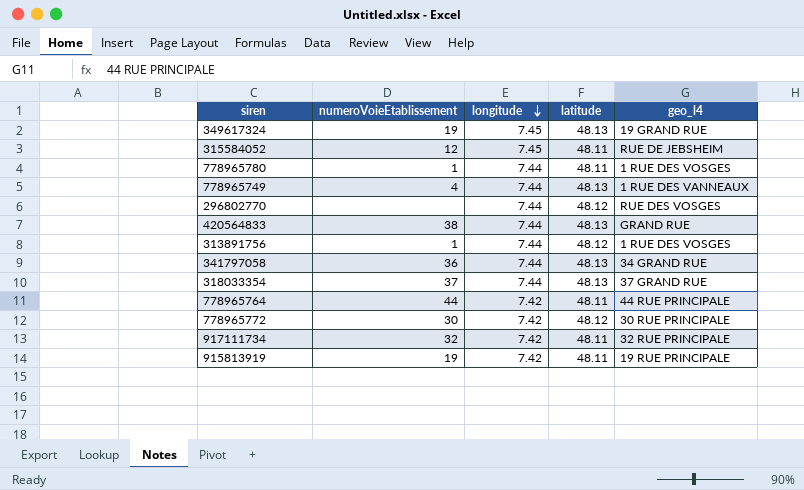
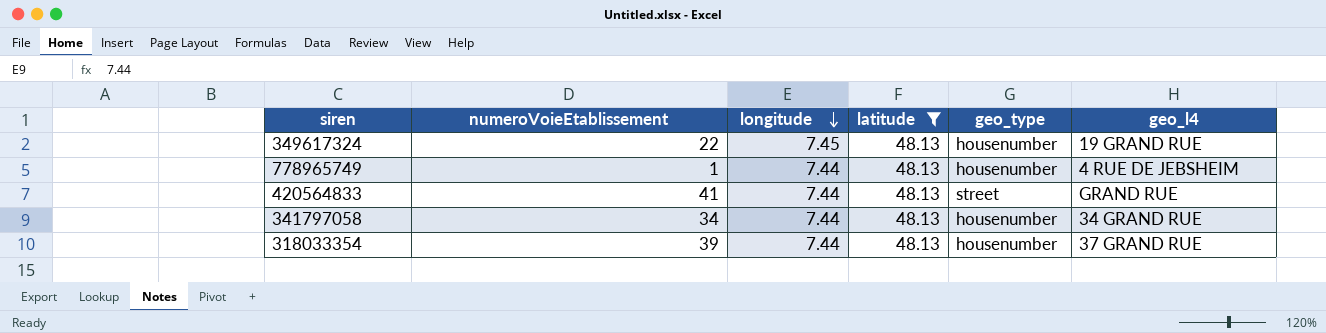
filter: none -> latitude = 48.13
column geo_type | position: none -> 5
349617324 | numeroVoieEtablissement: 19 -> 22
778965749 | numeroVoieEtablissement: 4 -> 1
778965749 | geo_l4: 1 RUE DES VANNEAUX -> 4 RUE DE JEBSHEIM
420564833 | numeroVoieEtablissement: 38 -> 41
341797058 | numeroVoieEtablissement: 36 -> 34
318033354 | numeroVoieEtablissement: 37 -> 39

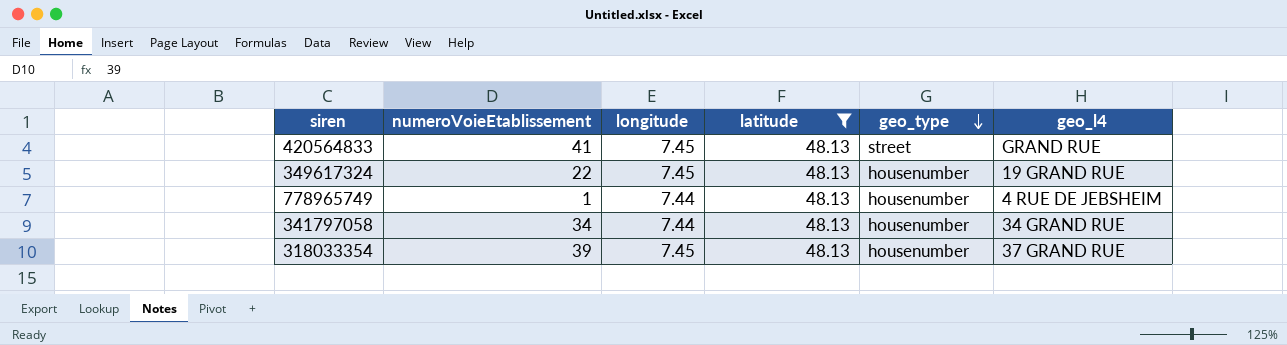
row order: longitude descending -> geo_type descending
420564833 | longitude: 7.44 -> 7.45
318033354 | longitude: 7.44 -> 7.45

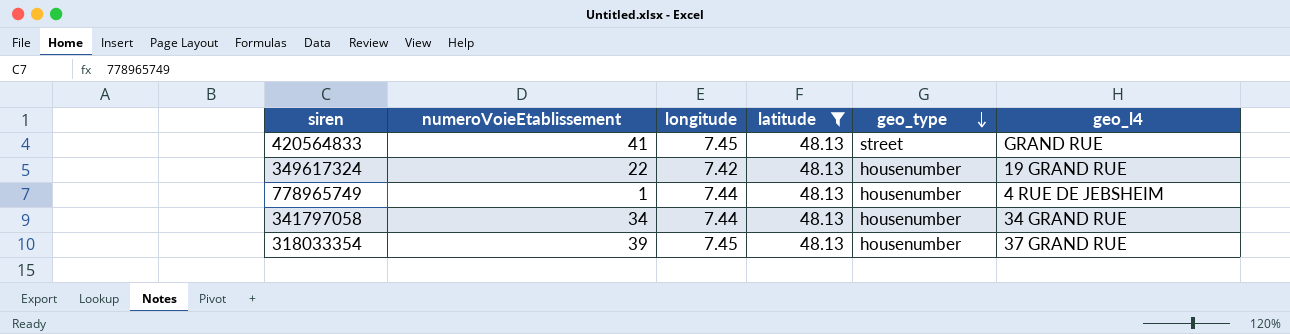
349617324 | longitude: 7.45 -> 7.42

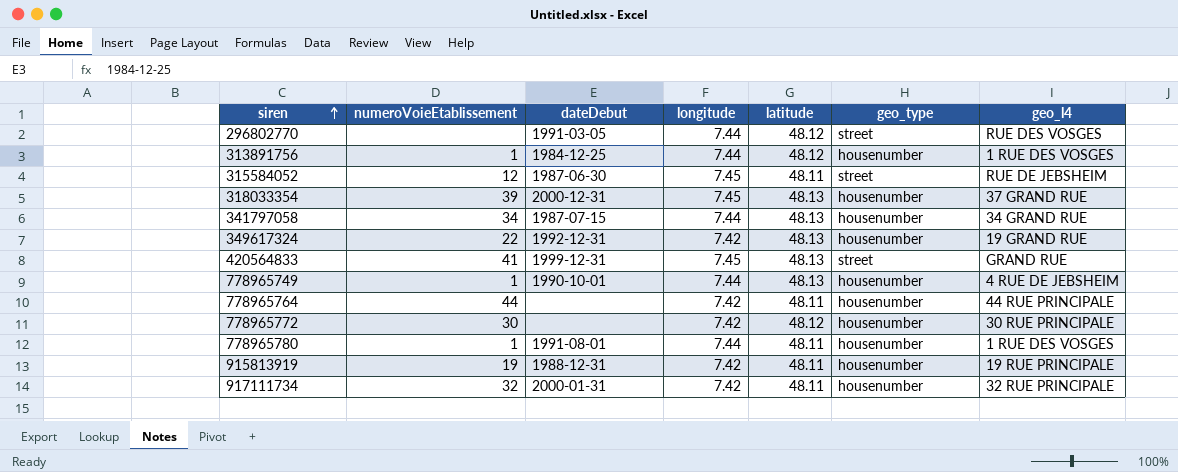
filter: latitude = 48.13 -> none
row order: geo_type descending -> siren ascending
column dateDebut | position: none -> 3

